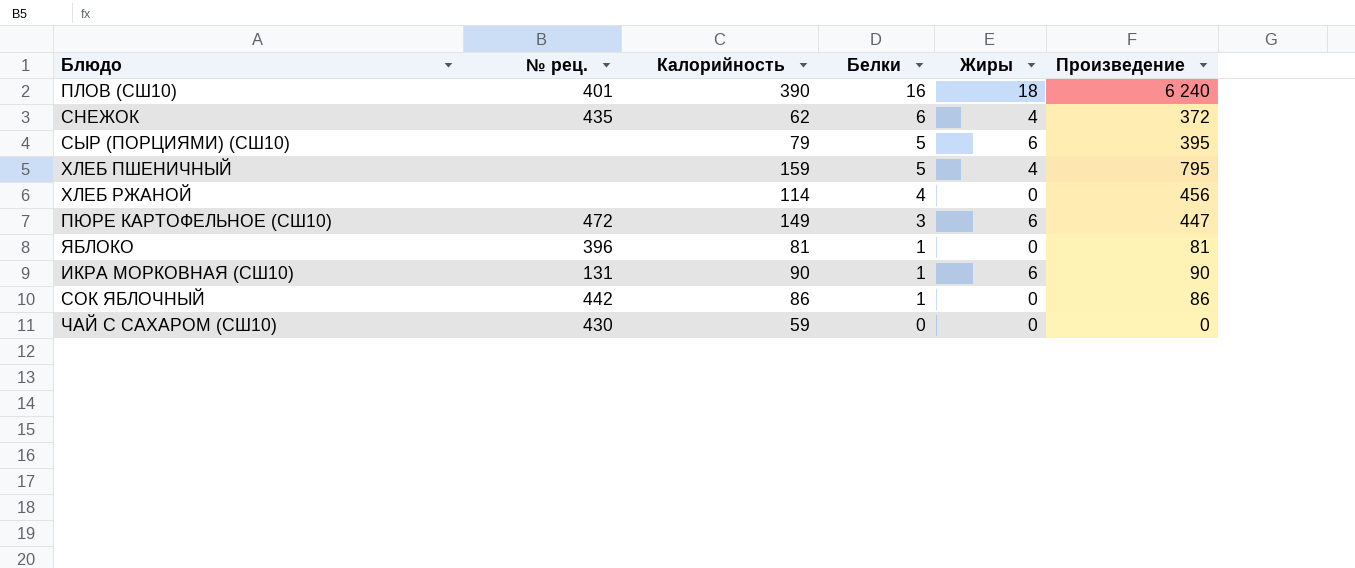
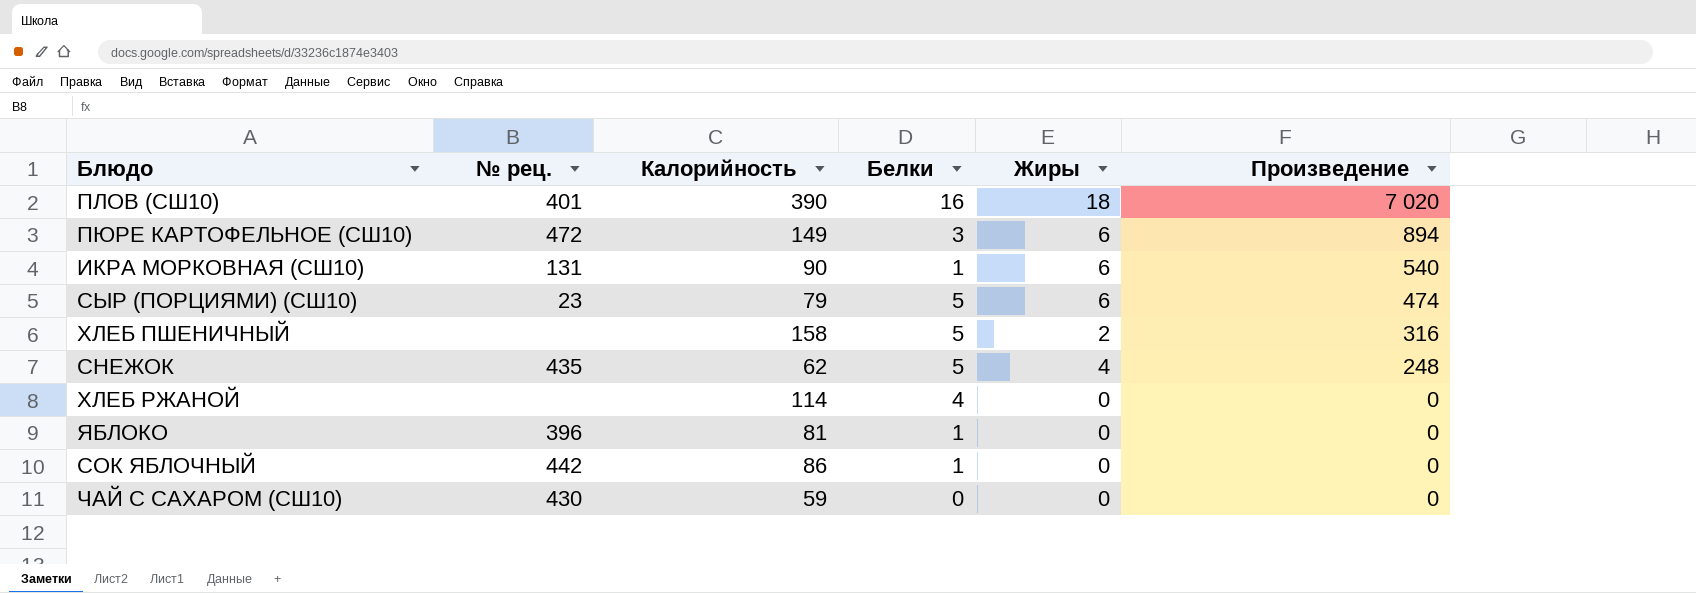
row order: Белки descending -> Произведение descending
column Произведение | formula: [Калорийность] * [Белки] -> [Калорийность] * [Жиры]
СЫР (ПОРЦИЯМИ) (СШ10) | № рец.: none -> 23
ХЛЕБ ПШЕНИЧНЫЙ | Калорийность: 159 -> 158
ХЛЕБ ПШЕНИЧНЫЙ | Жиры: 4 -> 2
СНЕЖОК | Белки: 6 -> 5

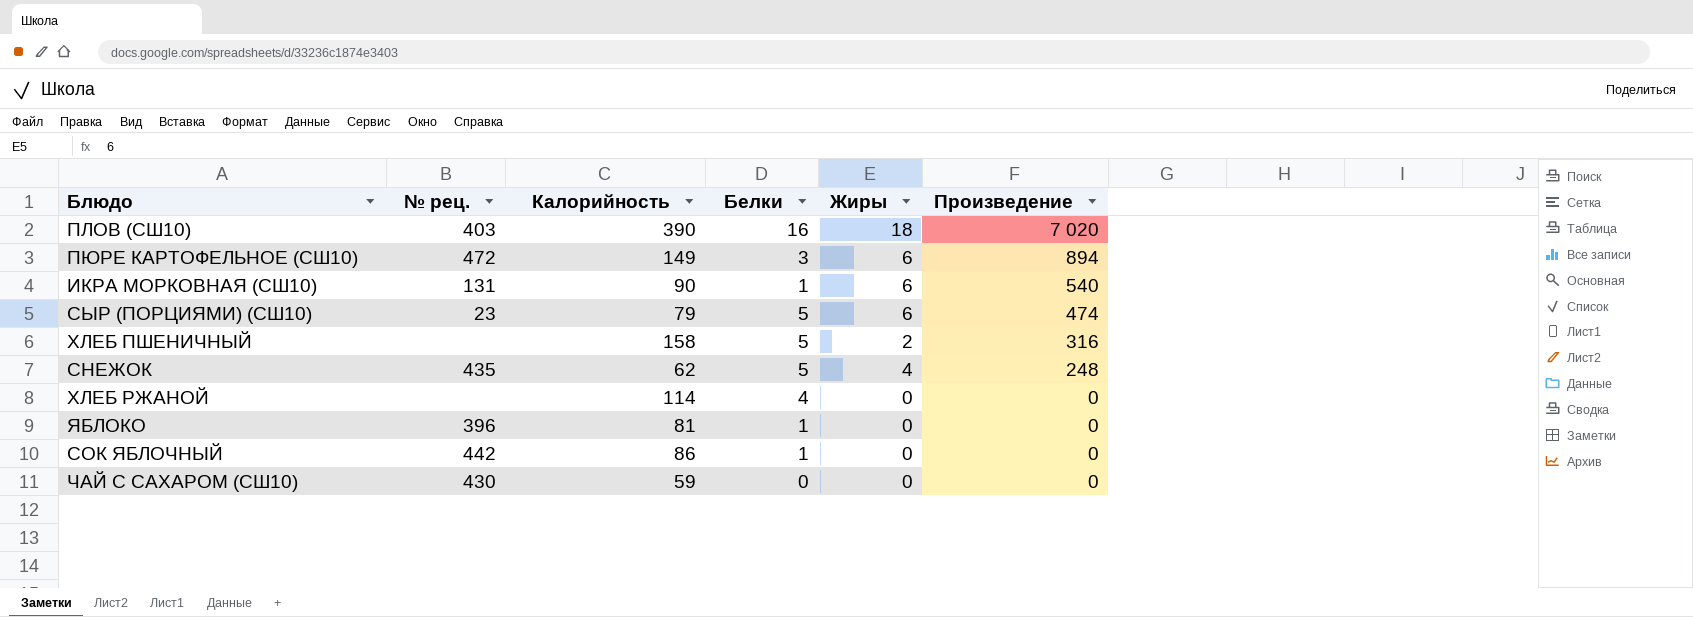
ПЛОВ (СШ10) | № рец.: 401 -> 403

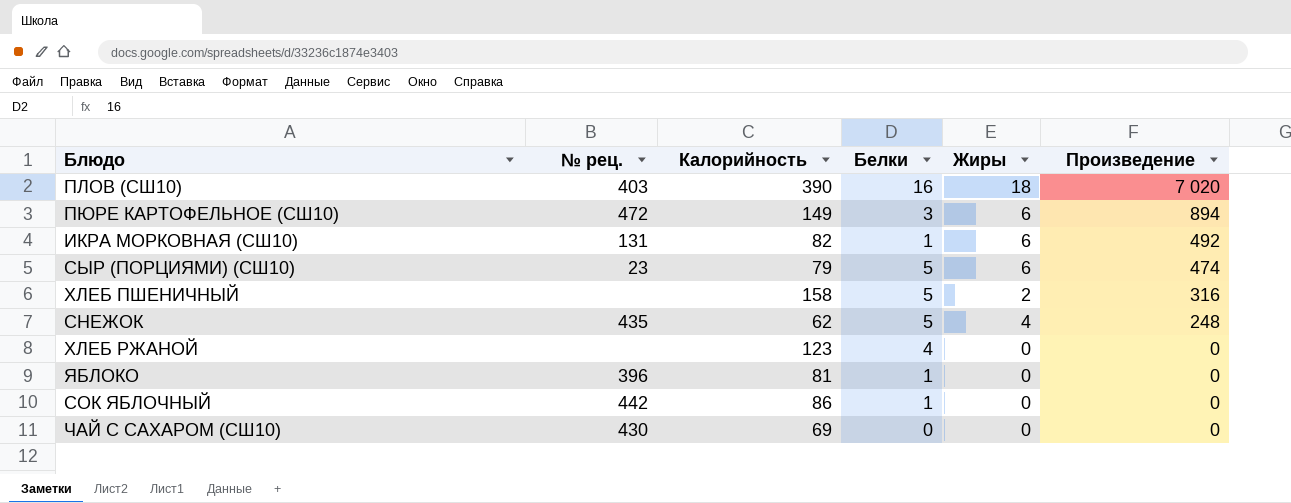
ИКРА МОРКОВНАЯ (СШ10) | Калорийность: 90 -> 82
ИКРА МОРКОВНАЯ (СШ10) | Произведение: 540 -> 492
ХЛЕБ РЖАНОЙ | Калорийность: 114 -> 123
ЧАЙ С САХАРОМ (СШ10) | Калорийность: 59 -> 69

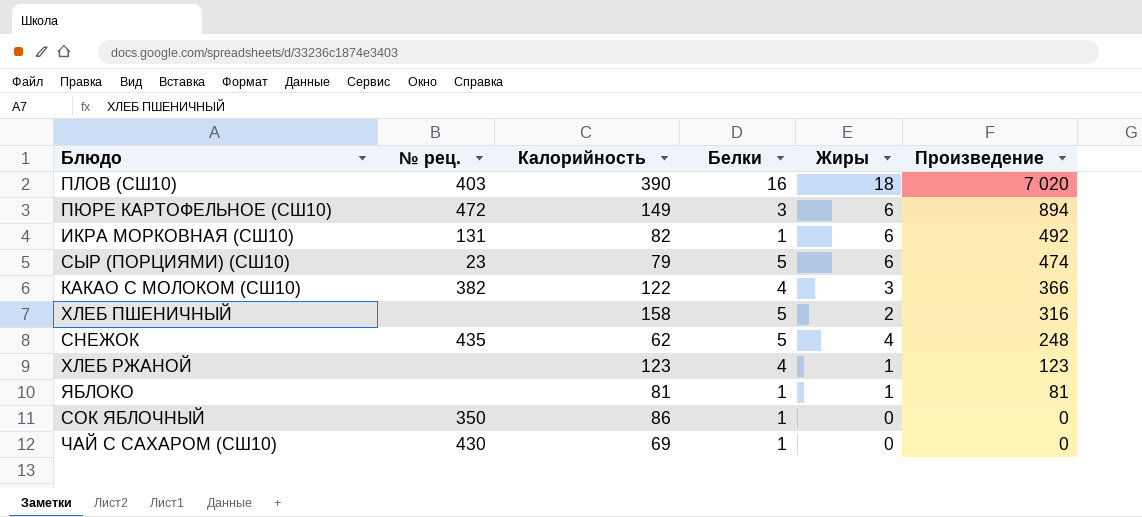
row КАКАО С МОЛОКОМ (СШ10): none -> 382 | 122 | 4 | 3 | 366
ХЛЕБ РЖАНОЙ | Жиры: 0 -> 1
ХЛЕБ РЖАНОЙ | Произведение: 0 -> 123
ЯБЛОКО | № рец.: 396 -> none
ЯБЛОКО | Жиры: 0 -> 1
ЯБЛОКО | Произведение: 0 -> 81
СОК ЯБЛОЧНЫЙ | № рец.: 442 -> 350
ЧАЙ С САХАРОМ (СШ10) | Белки: 0 -> 1

